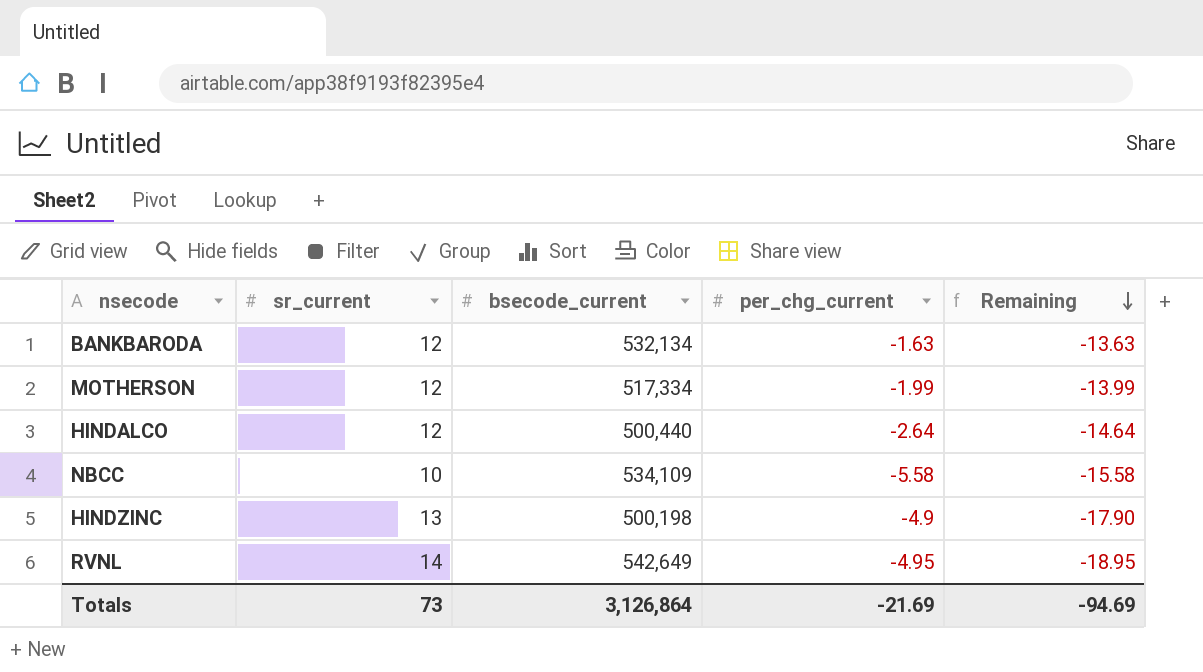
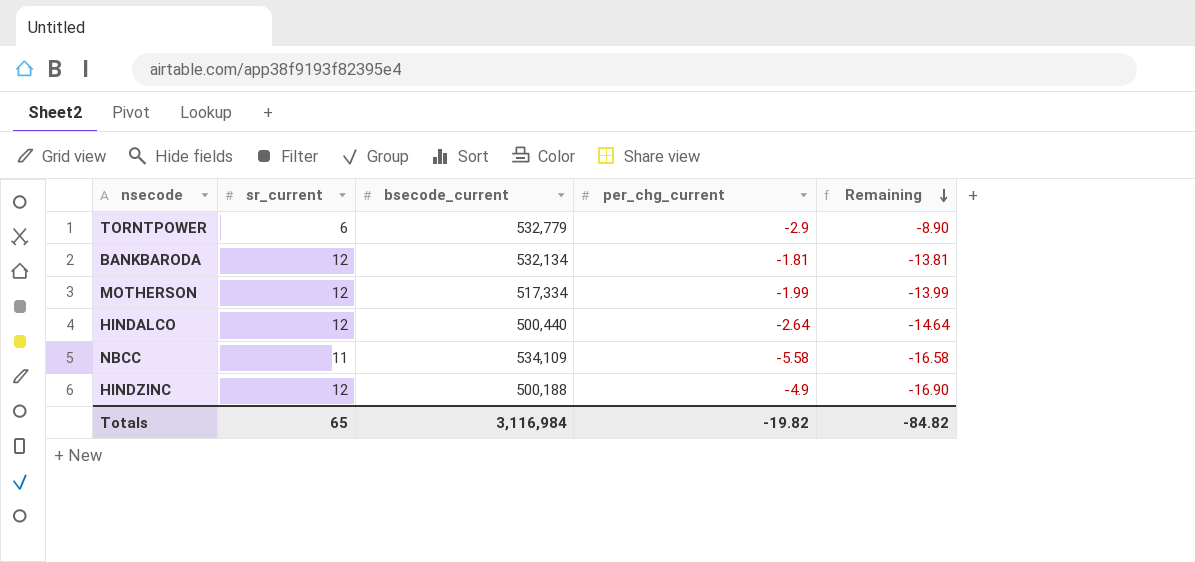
row RVNL: 14 | 542,649 | -4.95 | -18.95 -> none
row TORNTPOWER: none -> 6 | 532,779 | -2.9 | -8.90
BANKBARODA | per_chg_current: -1.63 -> -1.81
BANKBARODA | Remaining: -13.63 -> -13.81
NBCC | sr_current: 10 -> 11
NBCC | Remaining: -15.58 -> -16.58
HINDZINC | sr_current: 13 -> 12
HINDZINC | bsecode_current: 500,198 -> 500,188
HINDZINC | Remaining: -17.90 -> -16.90
Totals | sr_current: 73 -> 65
Totals | bsecode_current: 3,126,864 -> 3,116,984
Totals | per_chg_current: -21.69 -> -19.82
Totals | Remaining: -94.69 -> -84.82

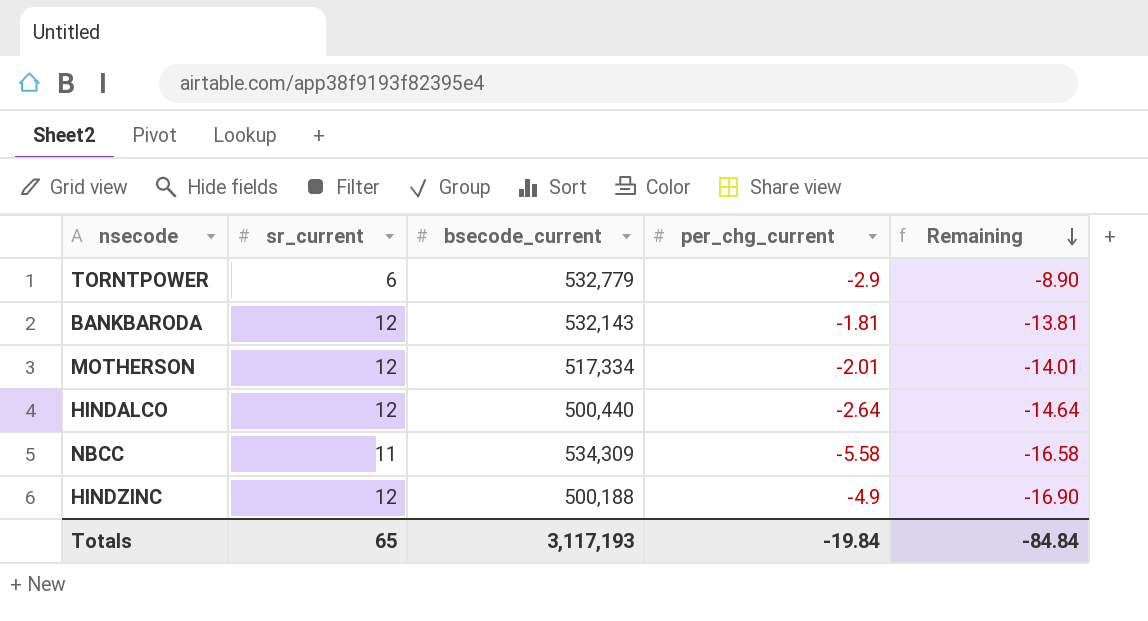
BANKBARODA | bsecode_current: 532,134 -> 532,143
MOTHERSON | per_chg_current: -1.99 -> -2.01
MOTHERSON | Remaining: -13.99 -> -14.01
NBCC | bsecode_current: 534,109 -> 534,309
Totals | bsecode_current: 3,116,984 -> 3,117,193
Totals | per_chg_current: -19.82 -> -19.84
Totals | Remaining: -84.82 -> -84.84

